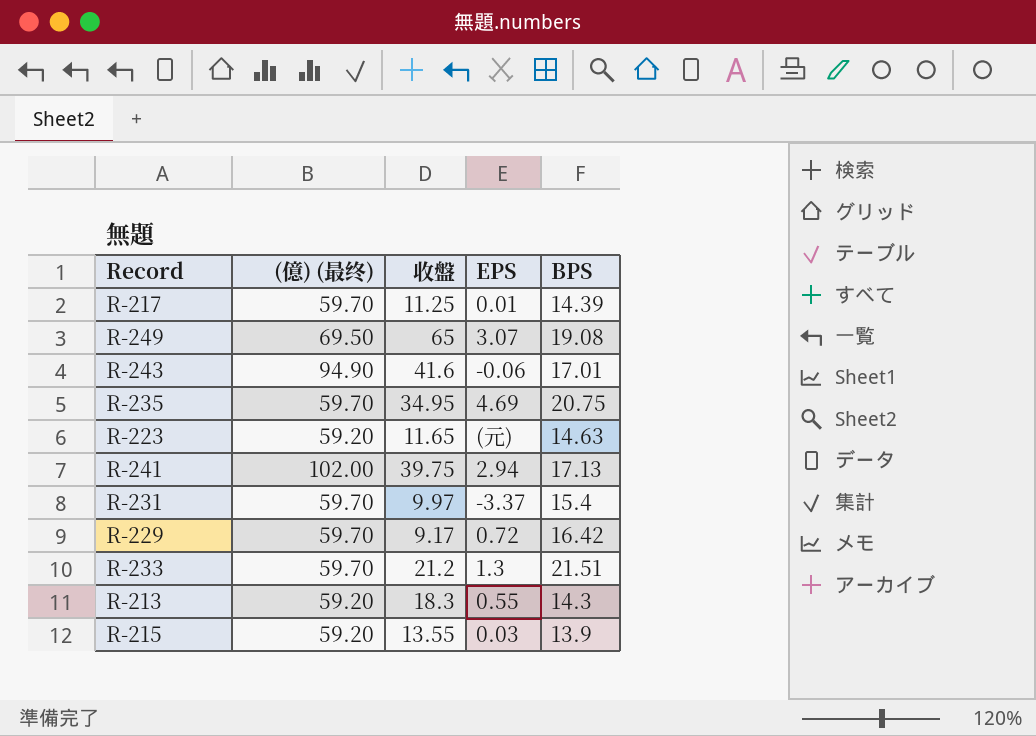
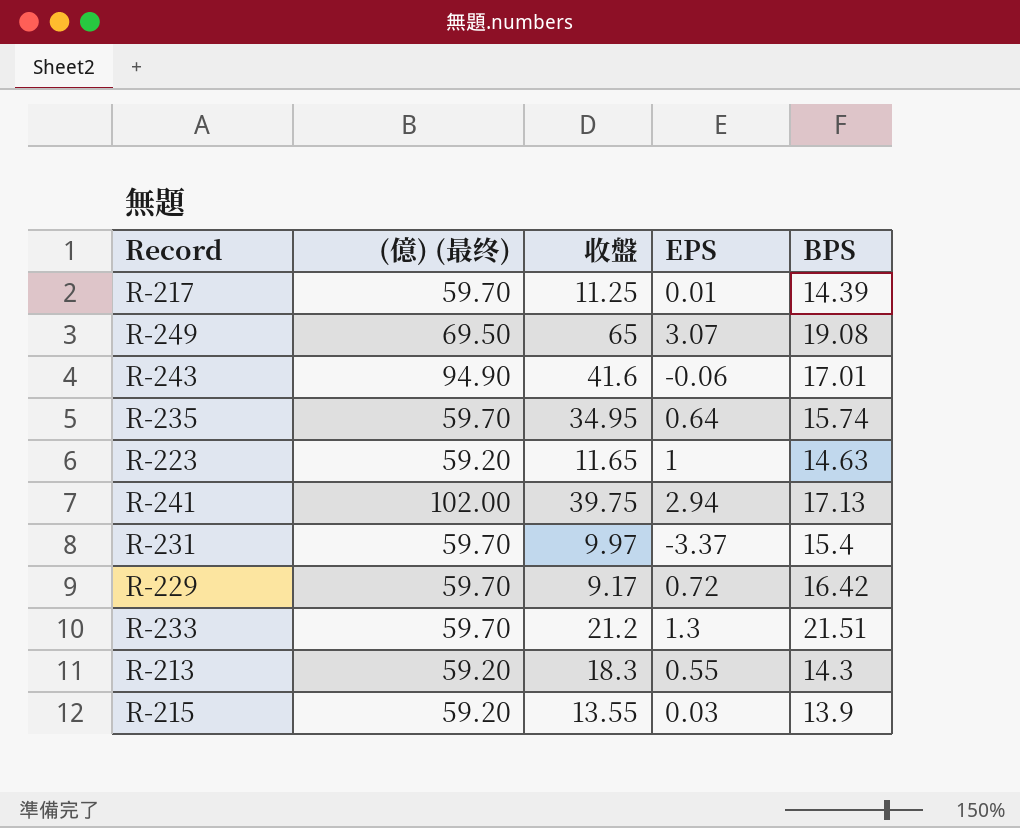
R-235 | EPS: 4.69 -> 0.64
R-235 | BPS: 20.75 -> 15.74
R-223 | EPS: (元) -> 1

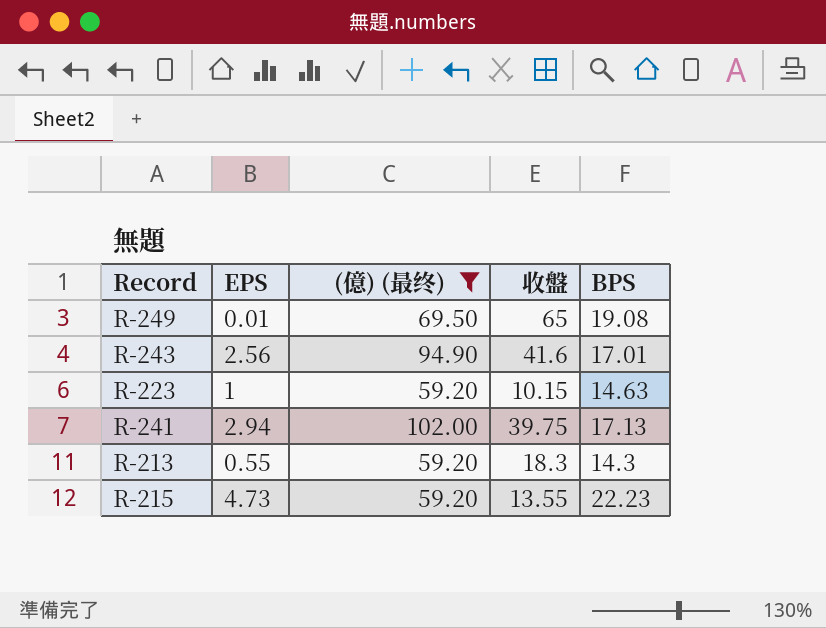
filter: none -> (億) (最终) != 59.70
column EPS | position: 4 -> 2
R-249 | EPS: 3.07 -> 0.01
R-243 | EPS: -0.06 -> 2.56
R-223 | 收盤: 11.65 -> 10.15
R-215 | EPS: 0.03 -> 4.73
R-215 | BPS: 13.9 -> 22.23

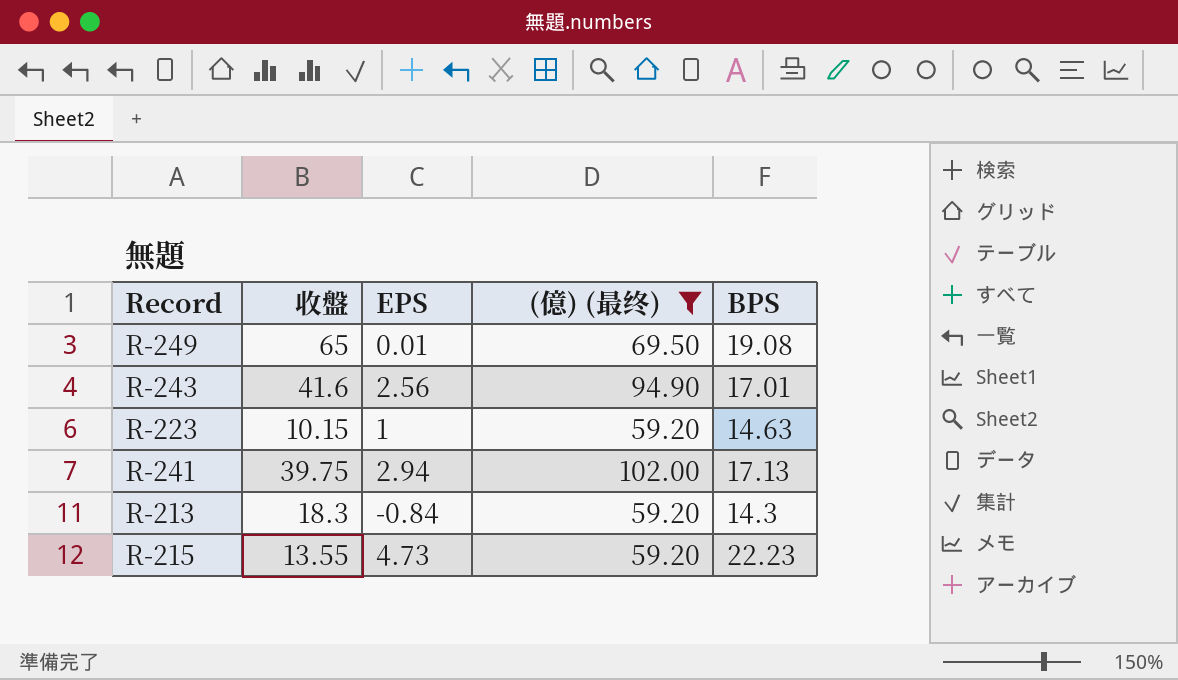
column 收盤 | position: 4 -> 2
R-213 | EPS: 0.55 -> -0.84

